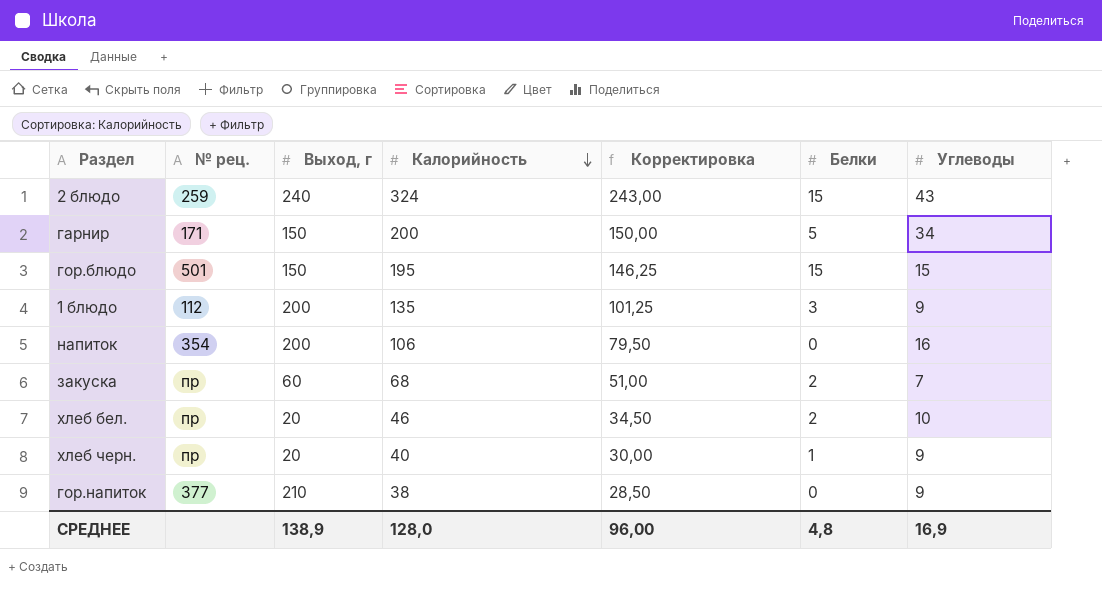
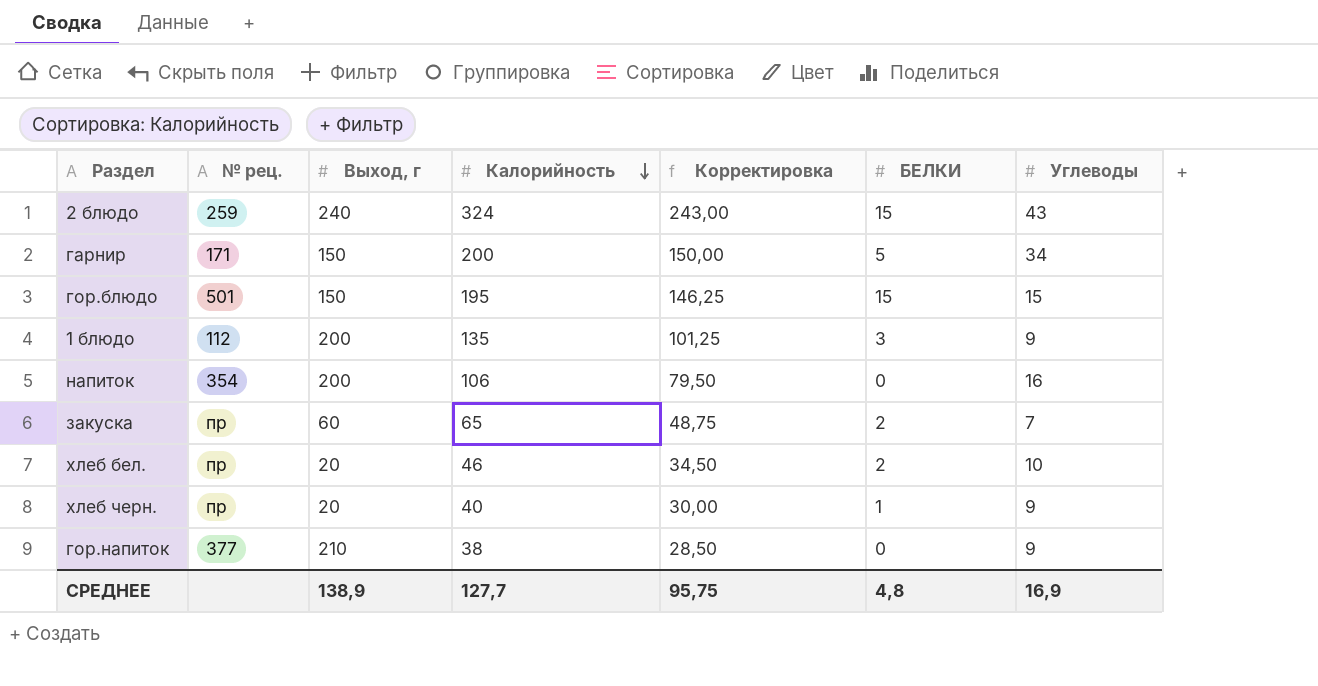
column name: Белки -> БЕЛКИ
закуска | Калорийность: 68 -> 65
закуска | Корректировка: 51,00 -> 48,75
СРЕДНЕЕ | Калорийность: 128,0 -> 127,7
СРЕДНЕЕ | Корректировка: 96,00 -> 95,75

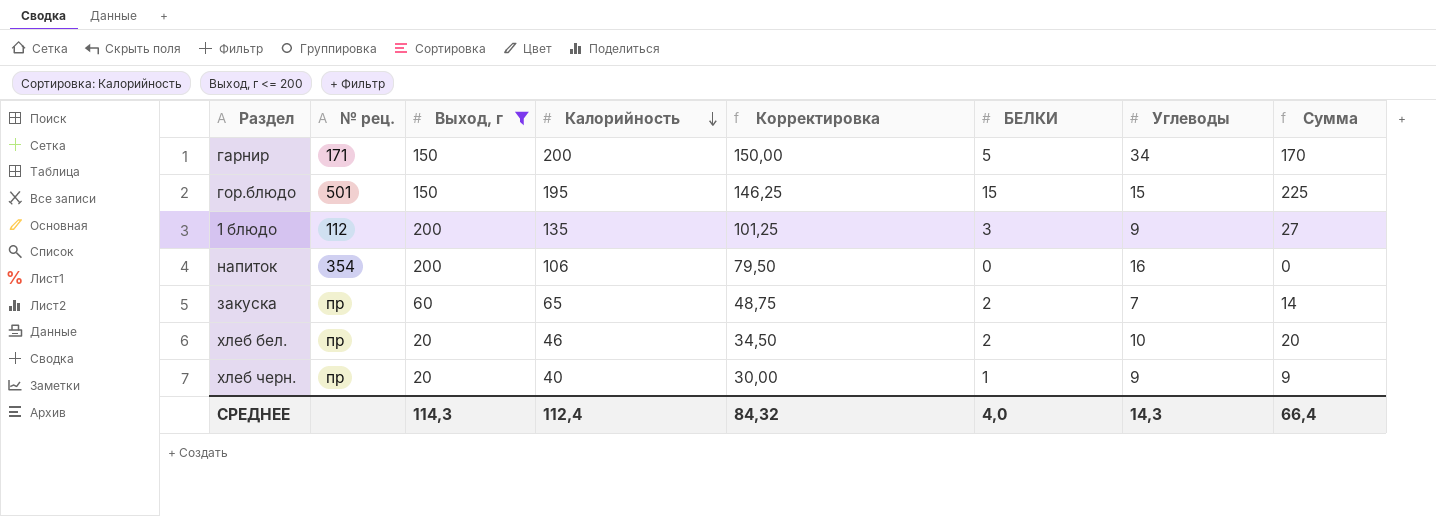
filter: none -> Выход, г <= 200
column Сумма | formula: none -> [БЕЛКИ] * [Углеводы]
СРЕДНЕЕ | Выход, г: 138,9 -> 114,3
СРЕДНЕЕ | Калорийность: 127,7 -> 112,4
СРЕДНЕЕ | Корректировка: 95,75 -> 84,32
СРЕДНЕЕ | БЕЛКИ: 4,8 -> 4,0
СРЕДНЕЕ | Углеводы: 16,9 -> 14,3

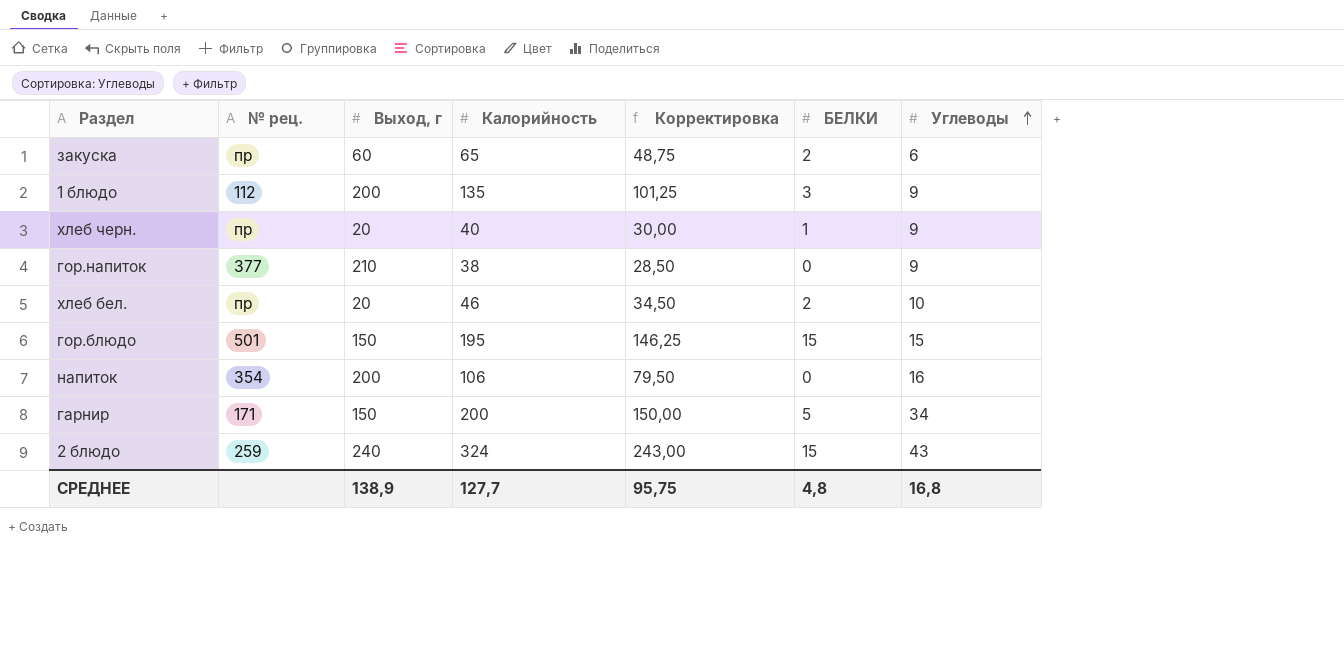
filter: Выход, г <= 200 -> none
row order: Калорийность descending -> Углеводы ascending
column Сумма | formula: [БЕЛКИ] * [Углеводы] -> none
закуска | Углеводы: 7 -> 6
СРЕДНЕЕ | Выход, г: 114,3 -> 138,9
СРЕДНЕЕ | Калорийность: 112,4 -> 127,7
СРЕДНЕЕ | Корректировка: 84,32 -> 95,75
СРЕДНЕЕ | БЕЛКИ: 4,0 -> 4,8
СРЕДНЕЕ | Углеводы: 14,3 -> 16,8

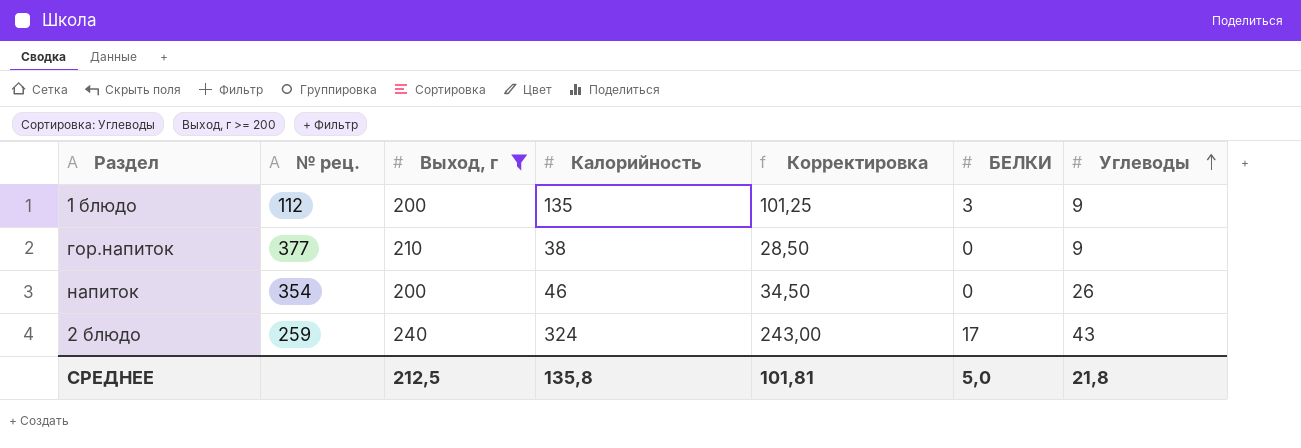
filter: none -> Выход, г >= 200
напиток | Калорийность: 106 -> 46
напиток | Корректировка: 79,50 -> 34,50
напиток | Углеводы: 16 -> 26
2 блюдо | БЕЛКИ: 15 -> 17
СРЕДНЕЕ | Выход, г: 138,9 -> 212,5
СРЕДНЕЕ | Калорийность: 127,7 -> 135,8
СРЕДНЕЕ | Корректировка: 95,75 -> 101,81
СРЕДНЕЕ | БЕЛКИ: 4,8 -> 5,0
СРЕДНЕЕ | Углеводы: 16,8 -> 21,8

